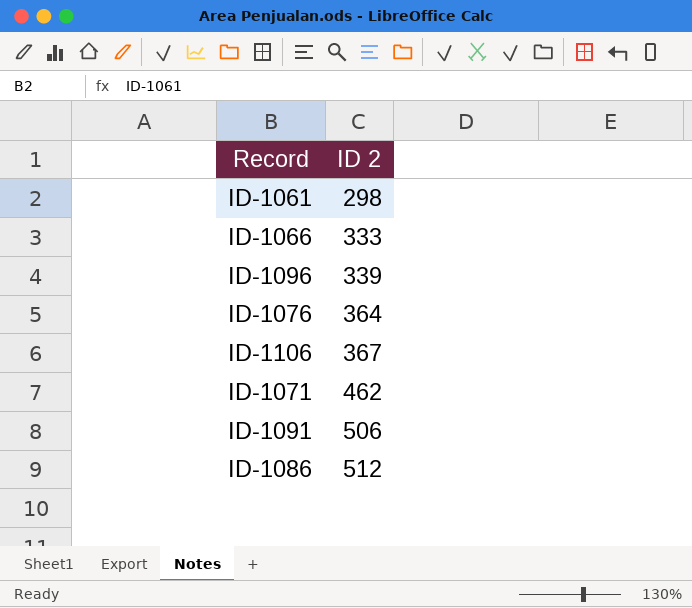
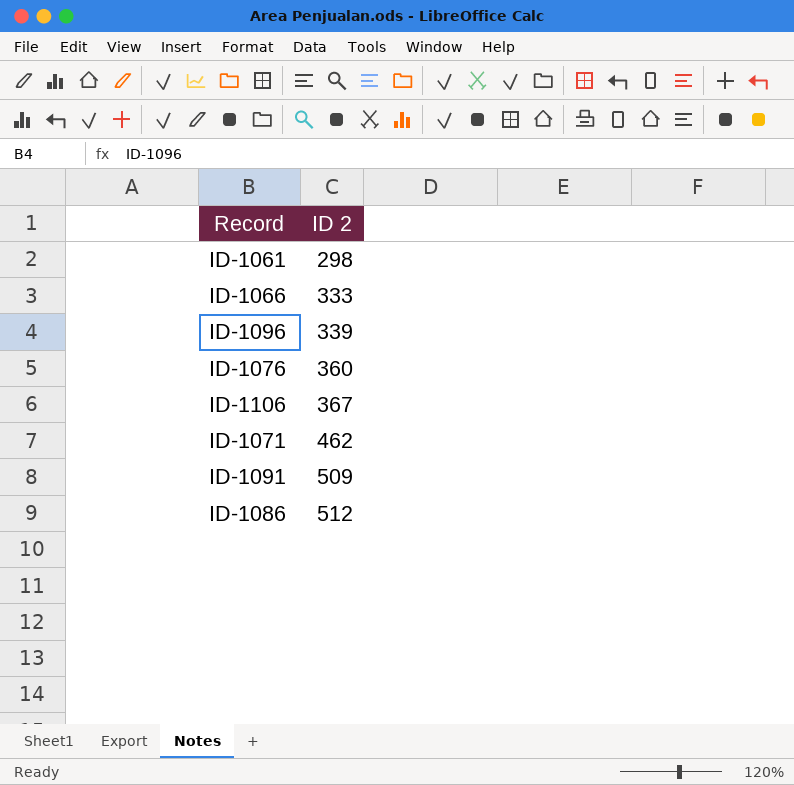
ID-1076 | ID 2: 364 -> 360
ID-1091 | ID 2: 506 -> 509

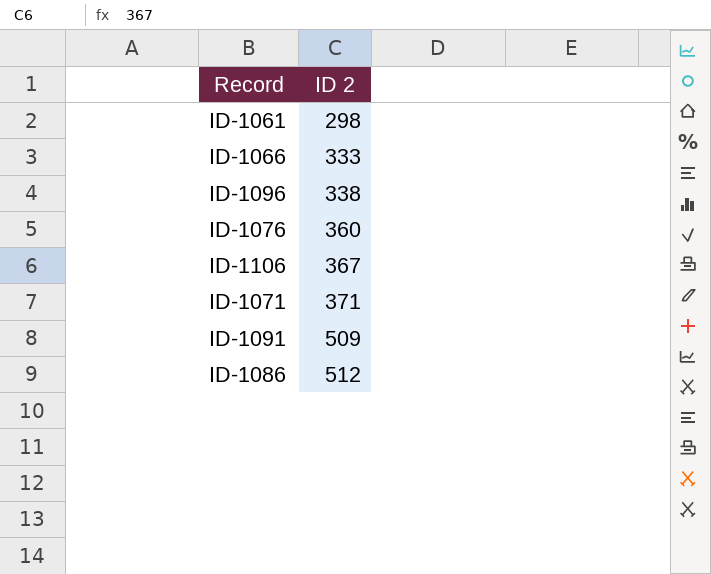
ID-1096 | ID 2: 339 -> 338
ID-1071 | ID 2: 462 -> 371

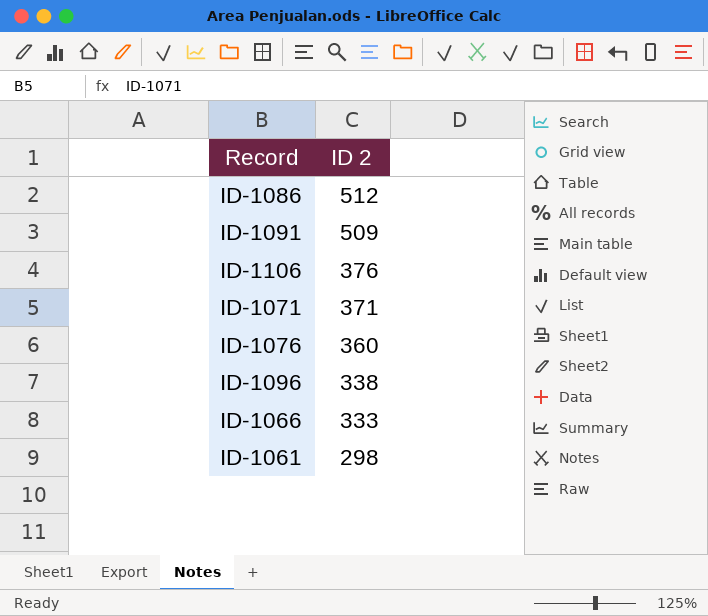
row order: ID 2 ascending -> ID 2 descending
ID-1106 | ID 2: 367 -> 376

